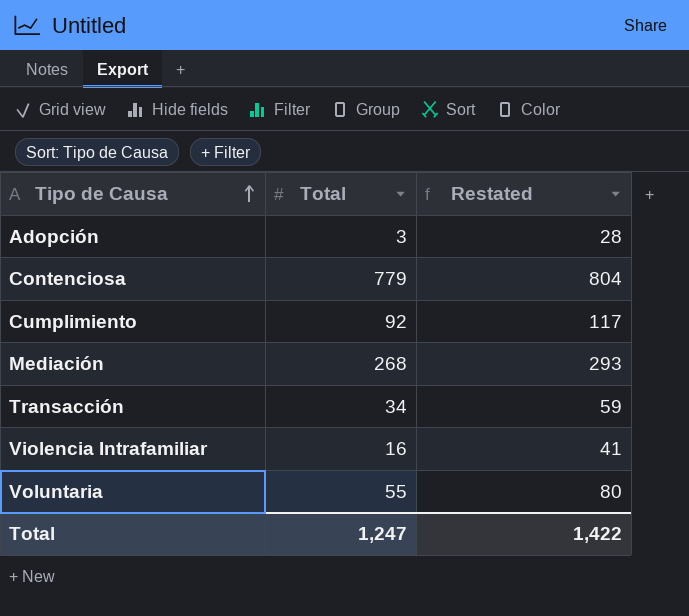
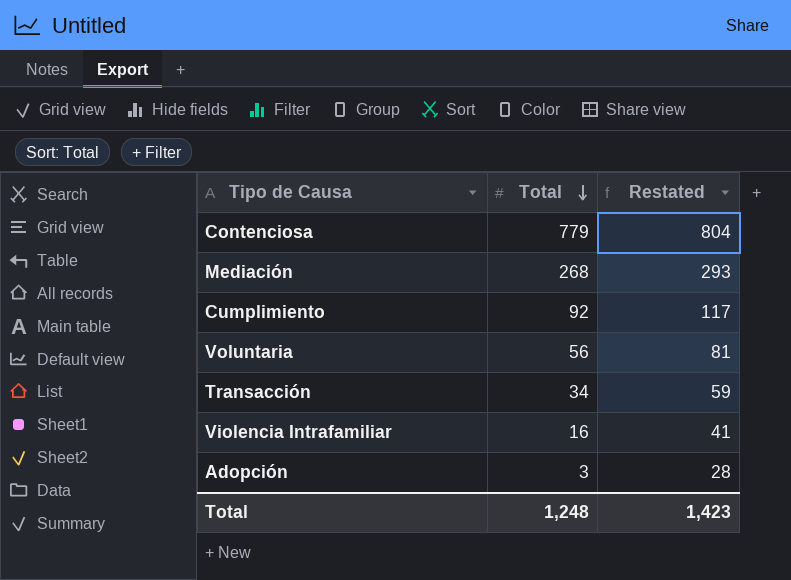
row order: Tipo de Causa ascending -> Total descending
Voluntaria | Total: 55 -> 56
Voluntaria | Restated: 80 -> 81
Total | Total: 1,247 -> 1,248
Total | Restated: 1,422 -> 1,423

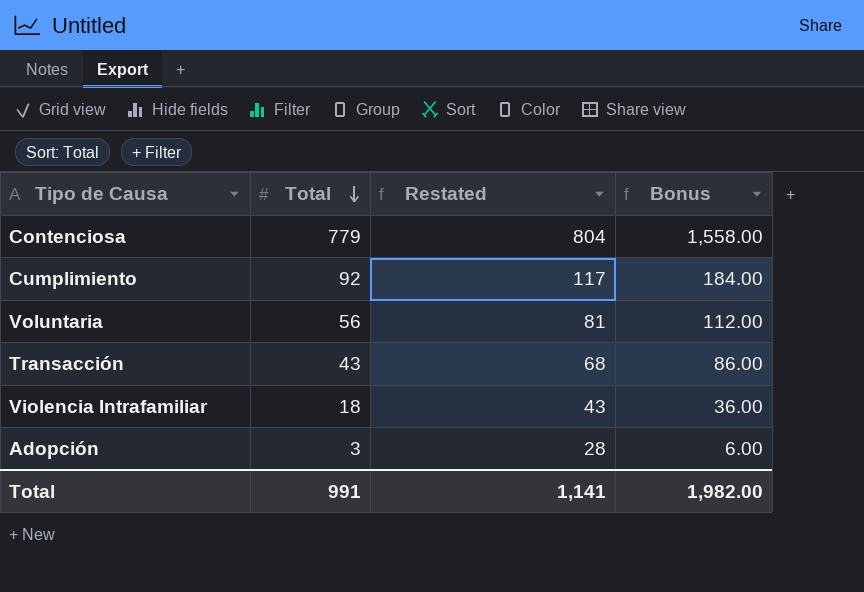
column Bonus | formula: none -> [Total] * 2
row Mediación: 268 | 293 -> none
Transacción | Total: 34 -> 43
Transacción | Restated: 59 -> 68
Violencia Intrafamiliar | Total: 16 -> 18
Violencia Intrafamiliar | Restated: 41 -> 43
Total | Total: 1,248 -> 991
Total | Restated: 1,423 -> 1,141

